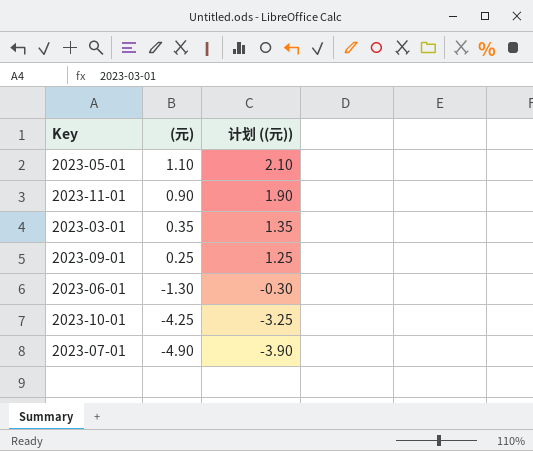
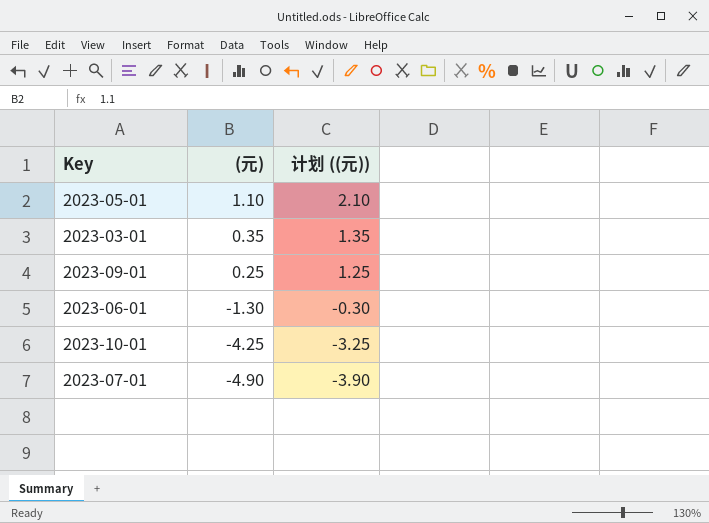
row 2023-11-01: 0.90 | 1.90 -> none

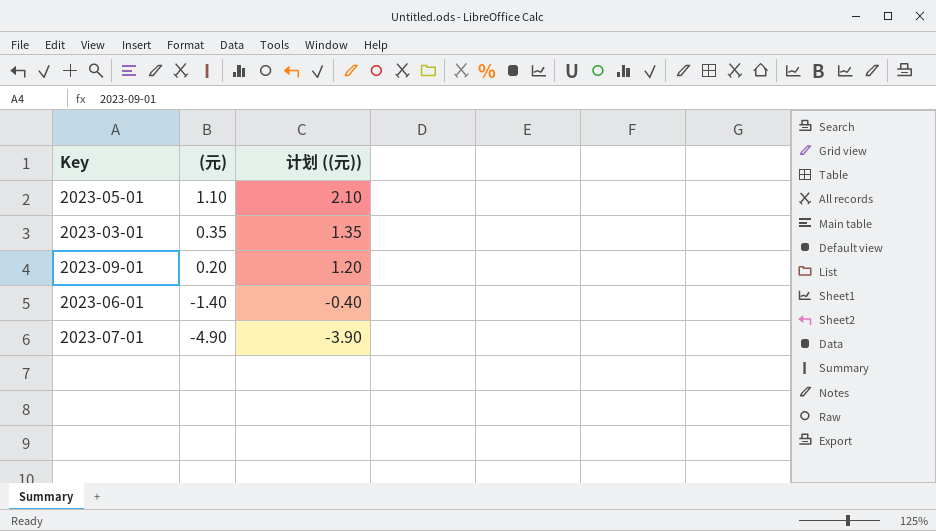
row 2023-10-01: -4.25 | -3.25 -> none
2023-09-01 | (元): 0.25 -> 0.20
2023-09-01 | 计划 ((元)): 1.25 -> 1.20
2023-06-01 | (元): -1.30 -> -1.40
2023-06-01 | 计划 ((元)): -0.30 -> -0.40

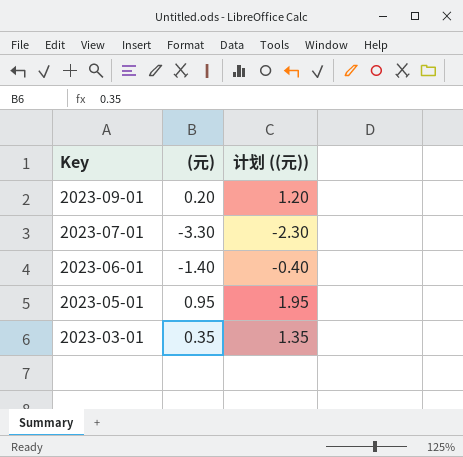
row order: (元) descending -> Key descending
2023-07-01 | (元): -4.90 -> -3.30
2023-07-01 | 计划 ((元)): -3.90 -> -2.30
2023-05-01 | (元): 1.10 -> 0.95
2023-05-01 | 计划 ((元)): 2.10 -> 1.95

